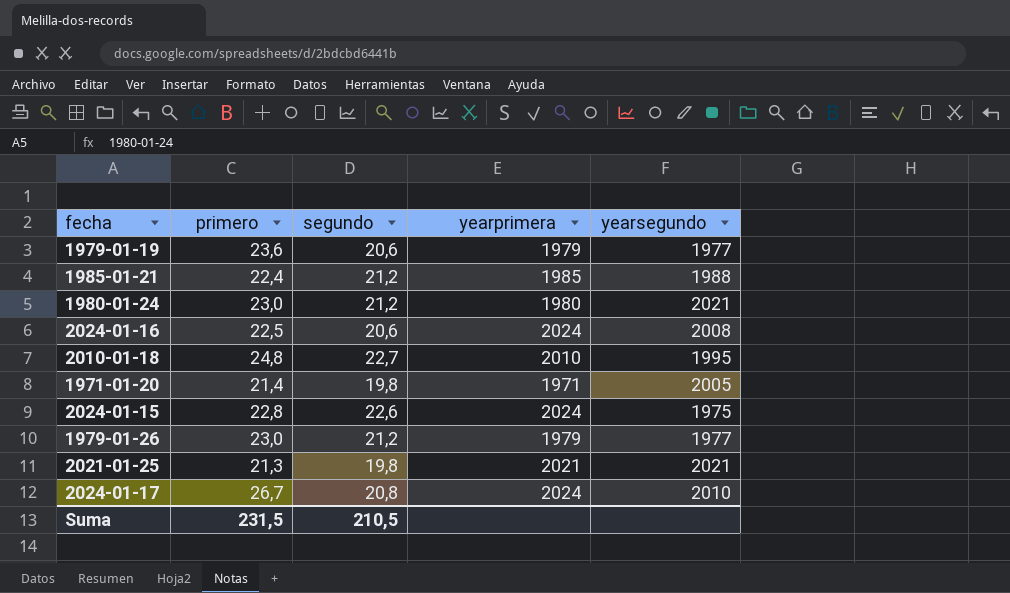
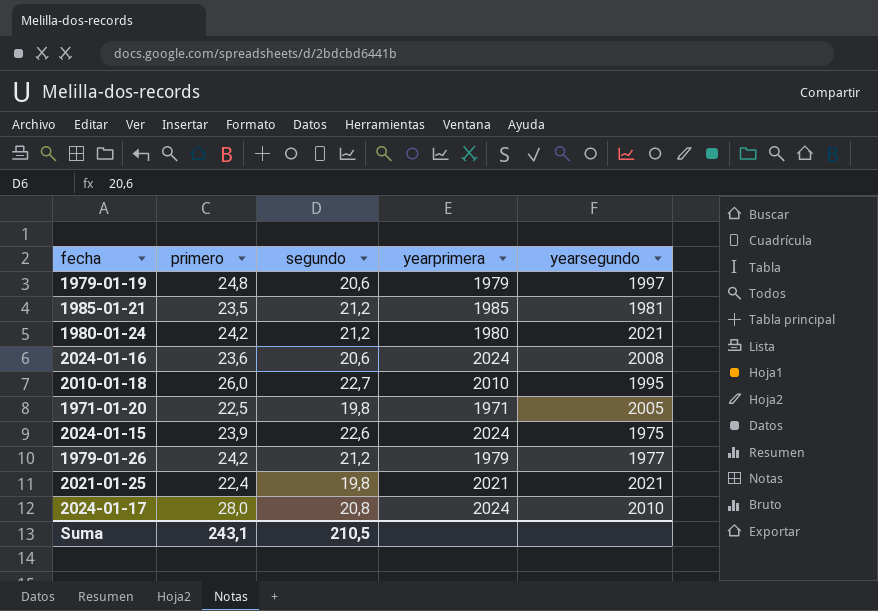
1979-01-19 | primero: 23,6 -> 24,8
1979-01-19 | yearsegundo: 1977 -> 1997
1985-01-21 | primero: 22,4 -> 23,5
1985-01-21 | yearsegundo: 1988 -> 1981
1980-01-24 | primero: 23,0 -> 24,2
2024-01-16 | primero: 22,5 -> 23,6
2010-01-18 | primero: 24,8 -> 26,0
1971-01-20 | primero: 21,4 -> 22,5
2024-01-15 | primero: 22,8 -> 23,9
1979-01-26 | primero: 23,0 -> 24,2
2021-01-25 | primero: 21,3 -> 22,4
2024-01-17 | primero: 26,7 -> 28,0
Suma | primero: 231,5 -> 243,1

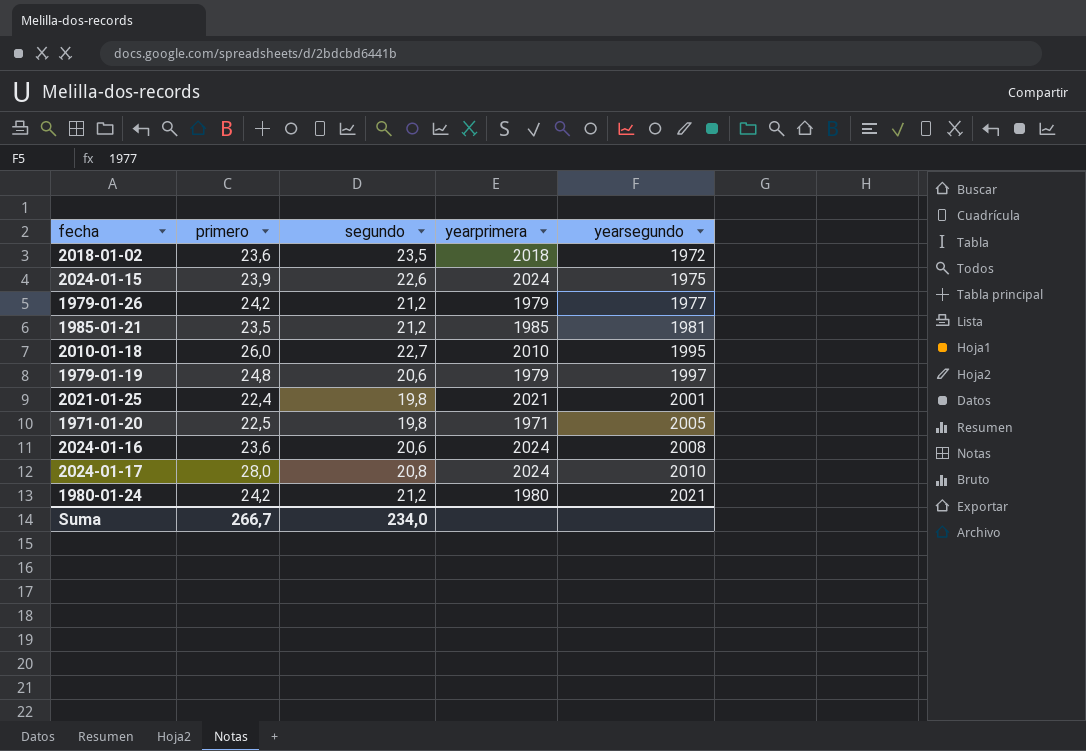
row order: none -> yearsegundo ascending
row 2018-01-02: none -> 23,6 | 23,5 | 2018 | 1972
2021-01-25 | yearsegundo: 2021 -> 2001
Suma | primero: 243,1 -> 266,7
Suma | segundo: 210,5 -> 234,0

